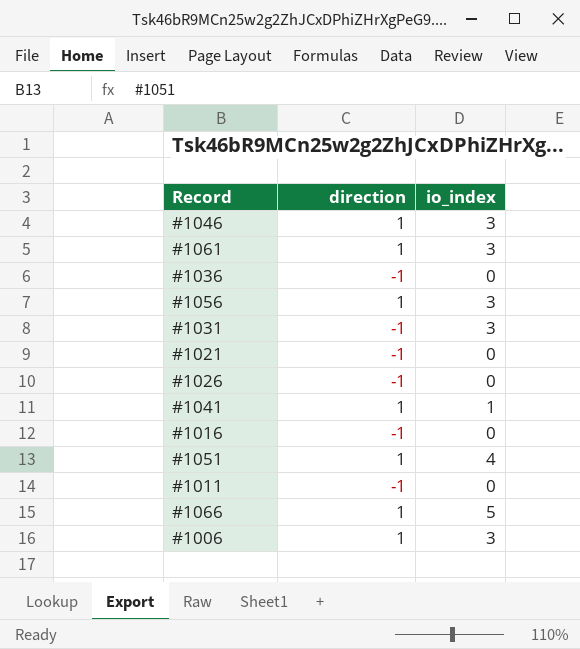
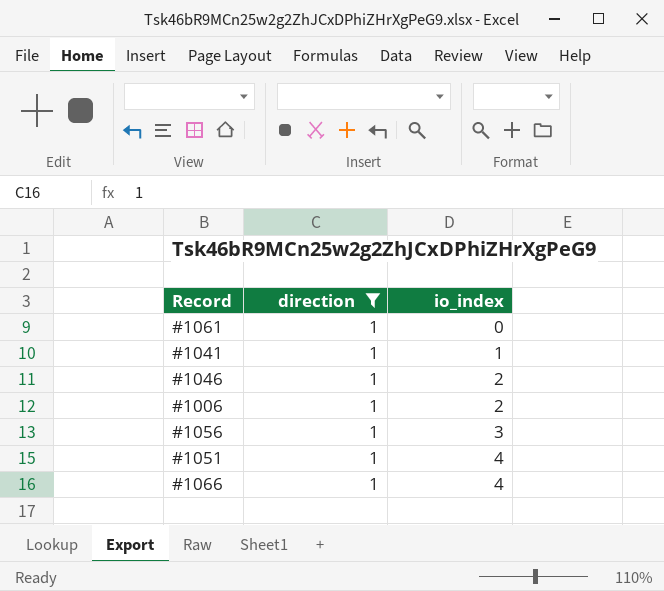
filter: none -> direction = 1
row order: none -> io_index ascending
#1061 | io_index: 3 -> 0
#1046 | io_index: 3 -> 2
#1006 | io_index: 3 -> 2
#1066 | io_index: 5 -> 4

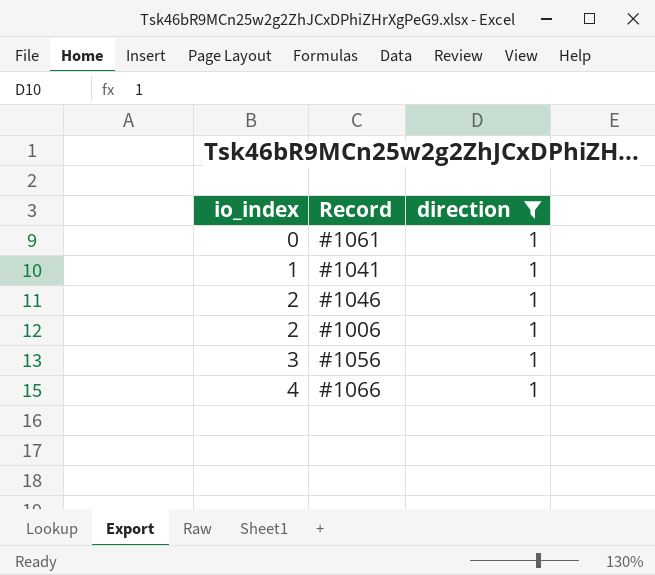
column io_index | position: 3 -> 1
row #1051: 1 | 4 -> none

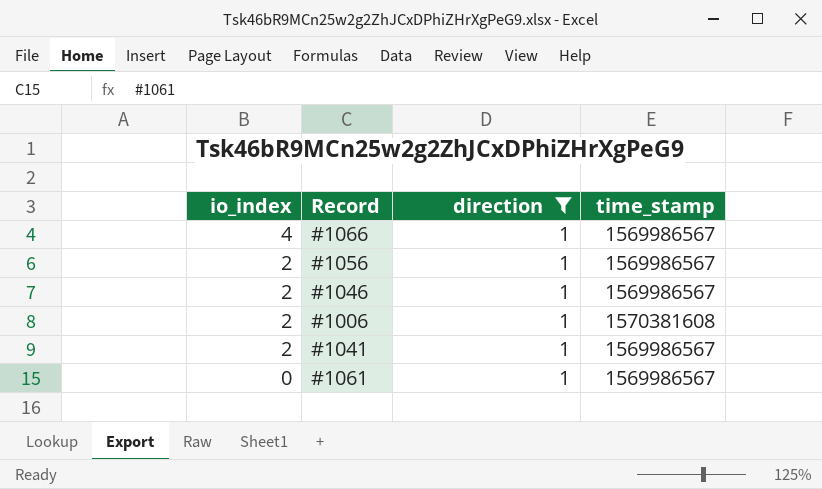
row order: io_index ascending -> io_index descending
column time_stamp | position: none -> 4
#1056 | io_index: 3 -> 2
#1041 | io_index: 1 -> 2

